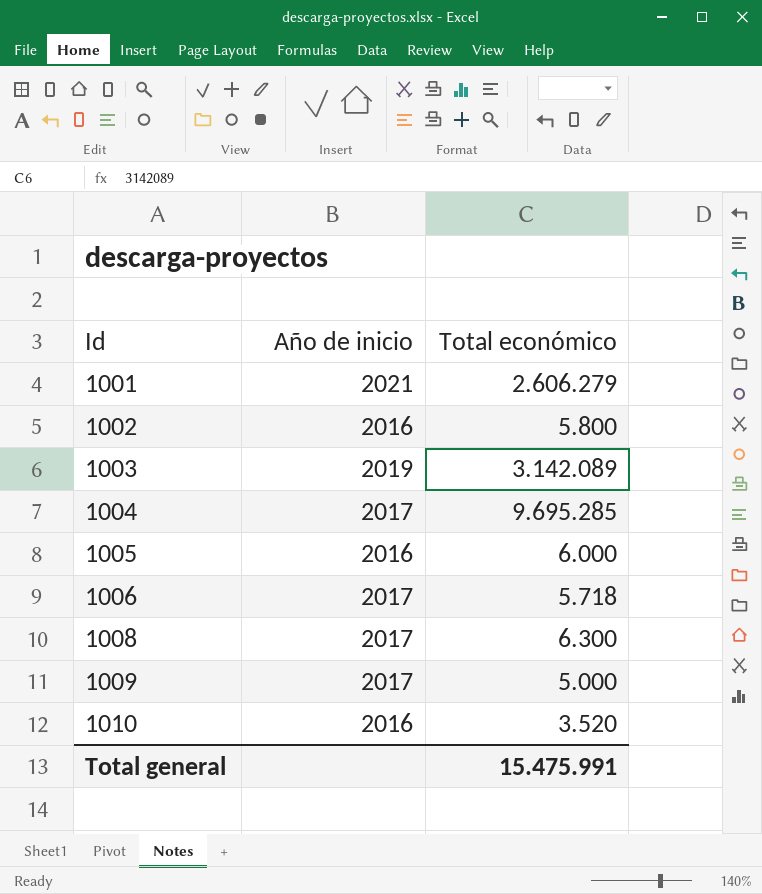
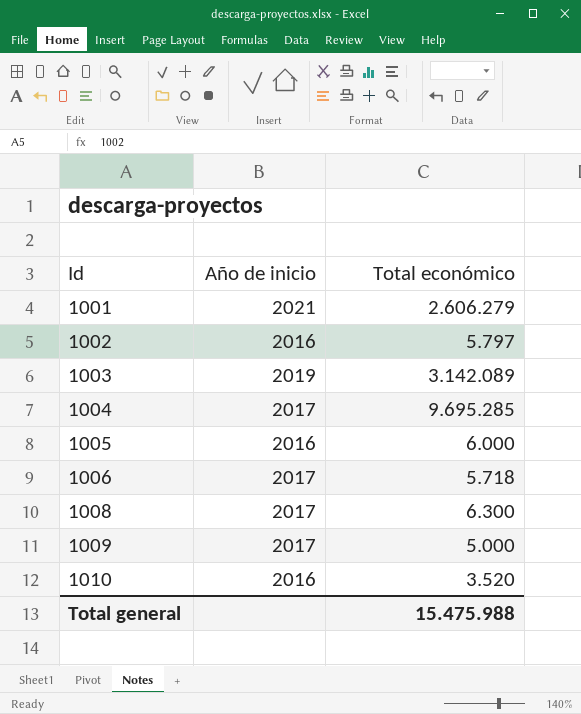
1002 | Total económico: 5.800 -> 5.797
Total general | Total económico: 15.475.991 -> 15.475.988

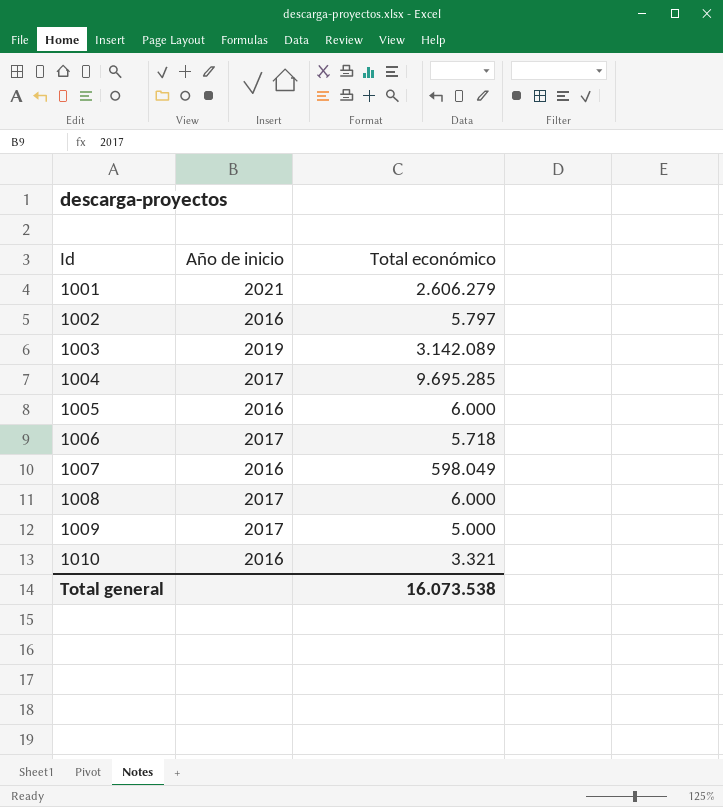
row 1007: none -> 2016 | 598.049
1008 | Total económico: 6.300 -> 6.000
1010 | Total económico: 3.520 -> 3.321
Total general | Total económico: 15.475.988 -> 16.073.538

